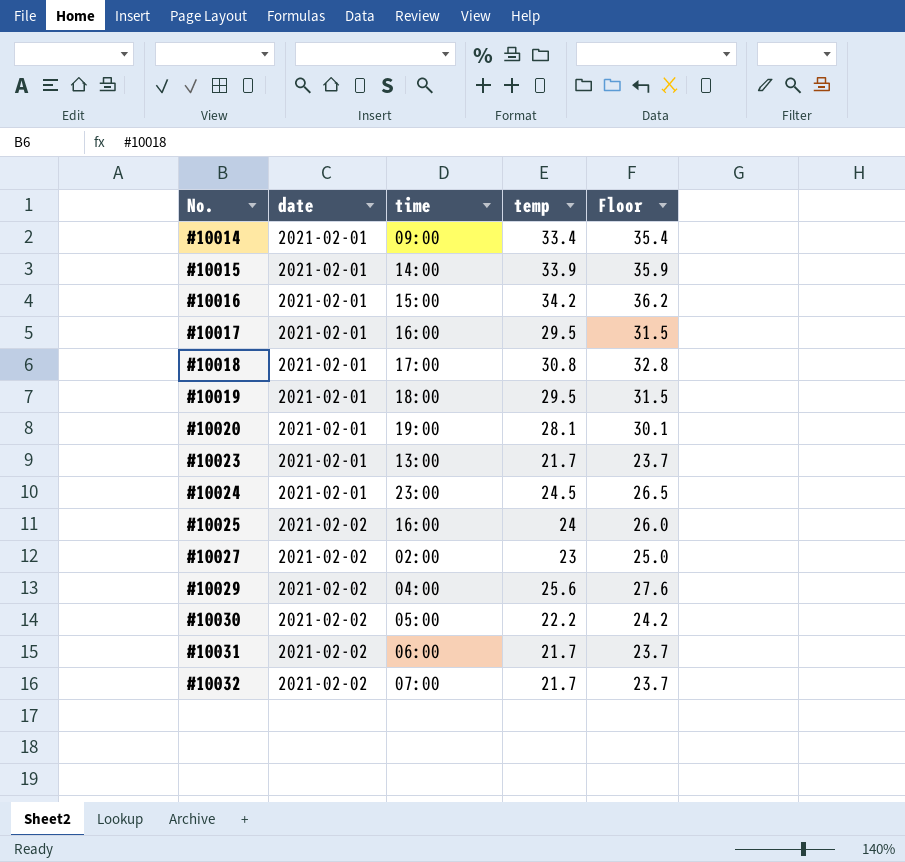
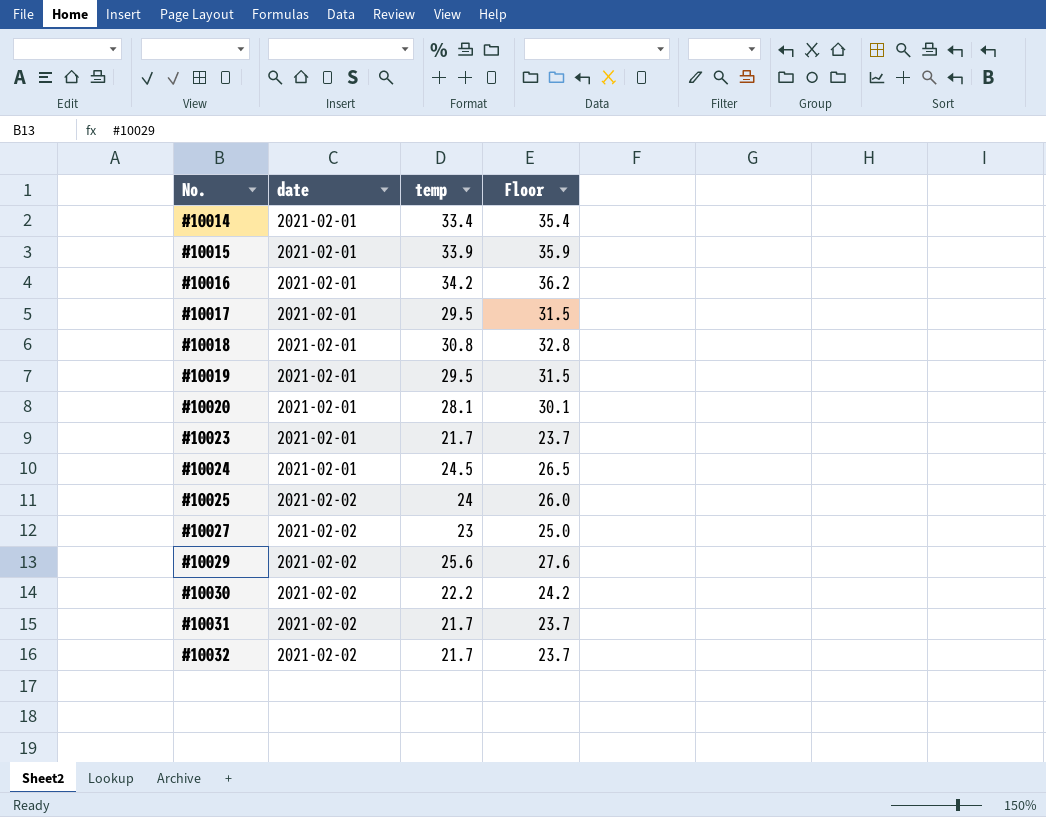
column time | position: 3 -> none

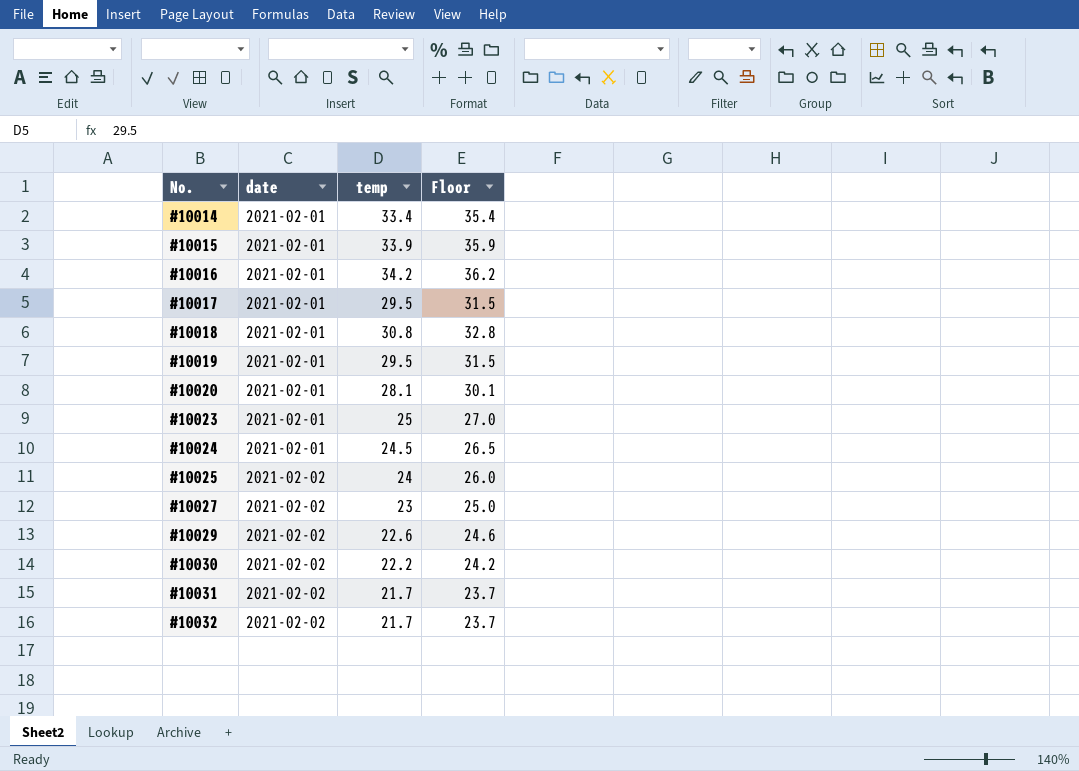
#10023 | temp: 21.7 -> 25
#10023 | Floor: 23.7 -> 27.0
#10029 | temp: 25.6 -> 22.6
#10029 | Floor: 27.6 -> 24.6

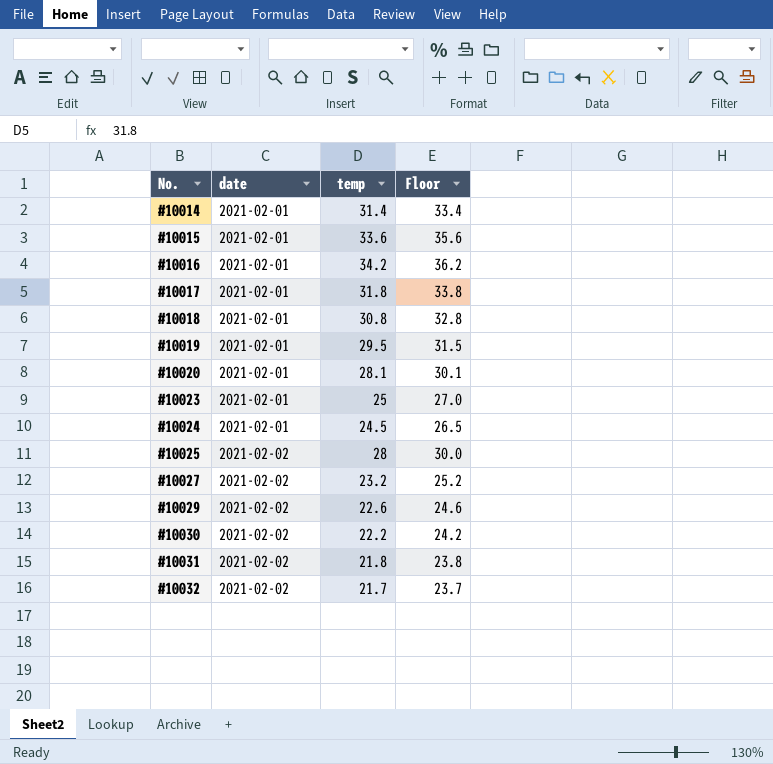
#10014 | temp: 33.4 -> 31.4
#10014 | Floor: 35.4 -> 33.4
#10015 | temp: 33.9 -> 33.6
#10015 | Floor: 35.9 -> 35.6
#10017 | temp: 29.5 -> 31.8
#10017 | Floor: 31.5 -> 33.8
#10025 | temp: 24 -> 28
#10025 | Floor: 26.0 -> 30.0
#10027 | temp: 23 -> 23.2
#10027 | Floor: 25.0 -> 25.2
#10031 | temp: 21.7 -> 21.8
#10031 | Floor: 23.7 -> 23.8

